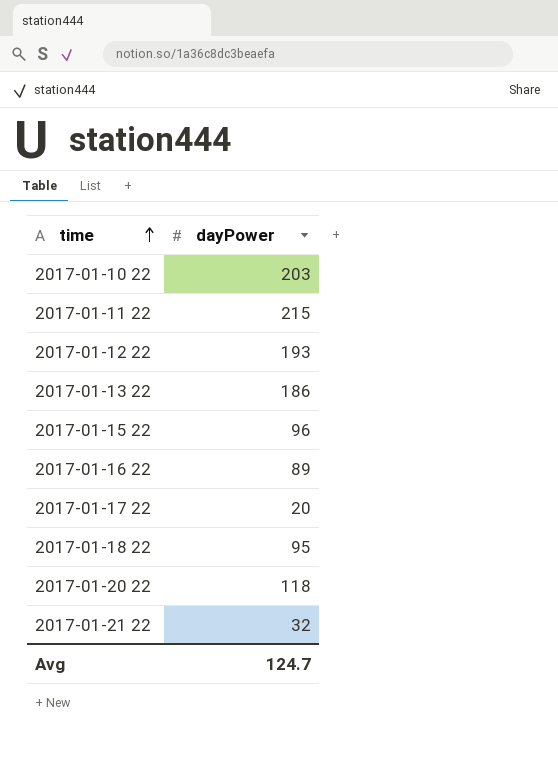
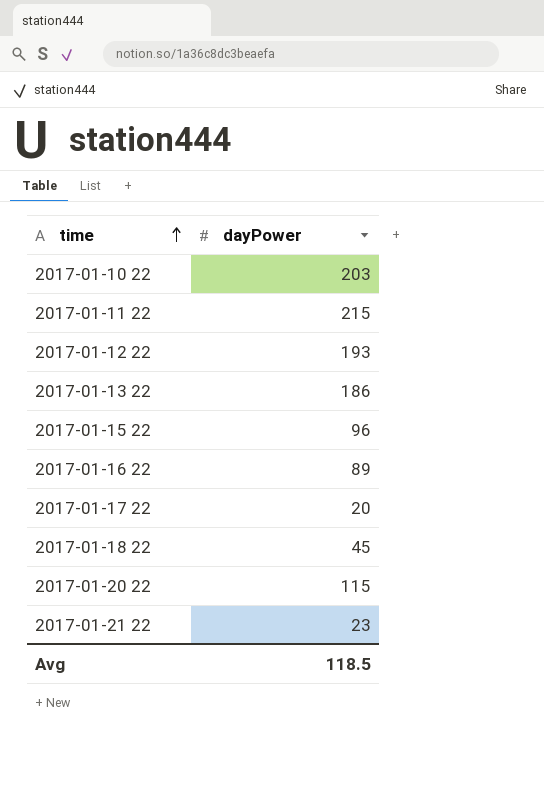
2017-01-18 22 | dayPower: 95 -> 45
2017-01-20 22 | dayPower: 118 -> 115
2017-01-21 22 | dayPower: 32 -> 23
Avg | dayPower: 124.7 -> 118.5

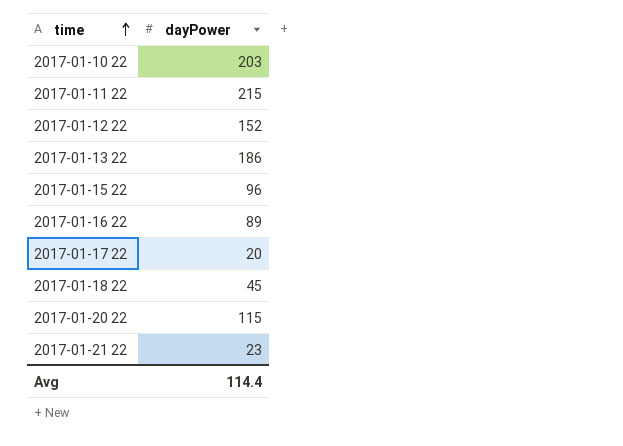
2017-01-12 22 | dayPower: 193 -> 152
Avg | dayPower: 118.5 -> 114.4

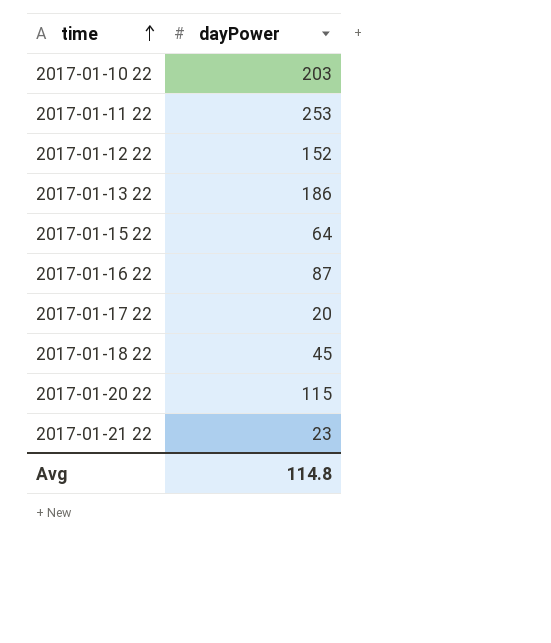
2017-01-11 22 | dayPower: 215 -> 253
2017-01-15 22 | dayPower: 96 -> 64
2017-01-16 22 | dayPower: 89 -> 87
Avg | dayPower: 114.4 -> 114.8

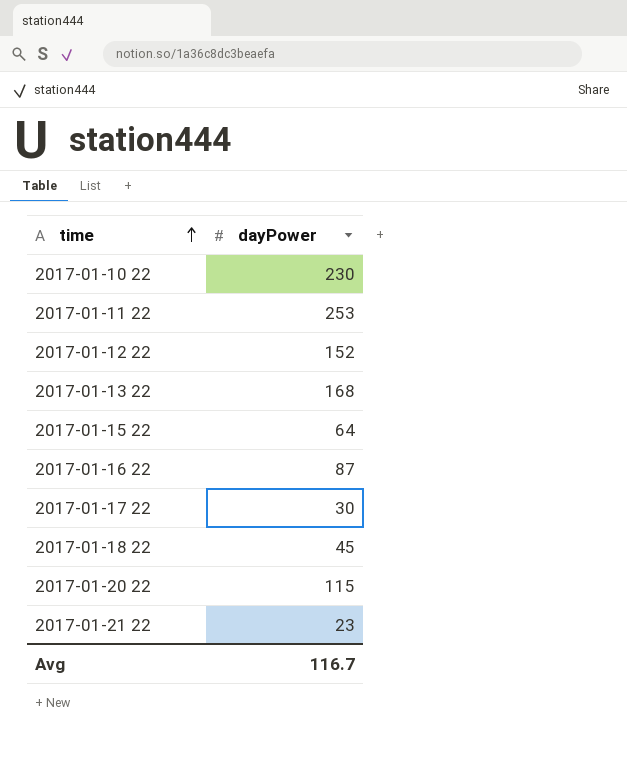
2017-01-10 22 | dayPower: 203 -> 230
2017-01-13 22 | dayPower: 186 -> 168
2017-01-17 22 | dayPower: 20 -> 30
Avg | dayPower: 114.8 -> 116.7

